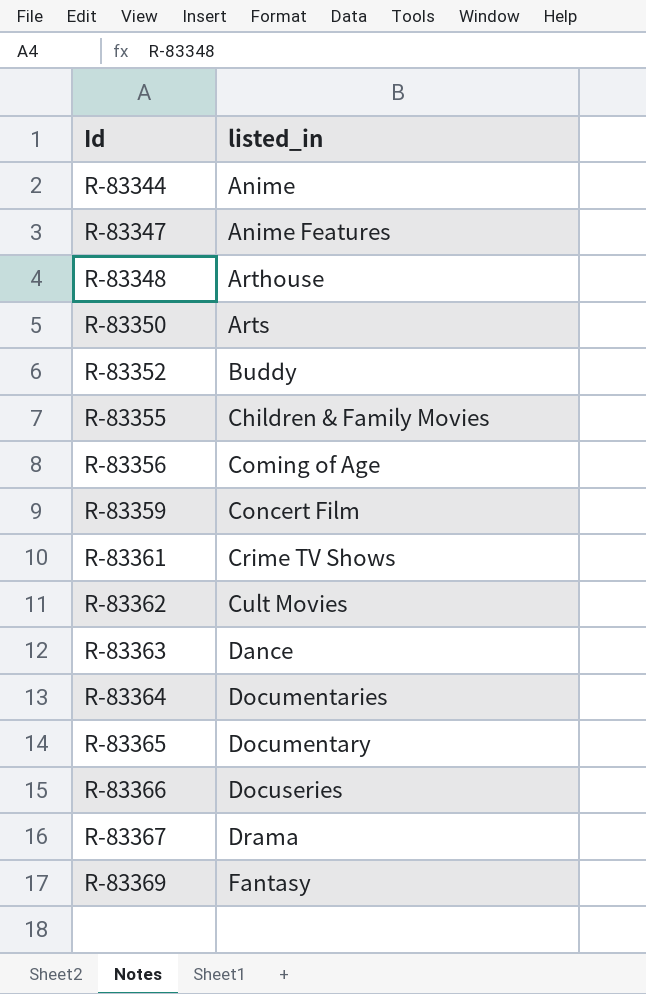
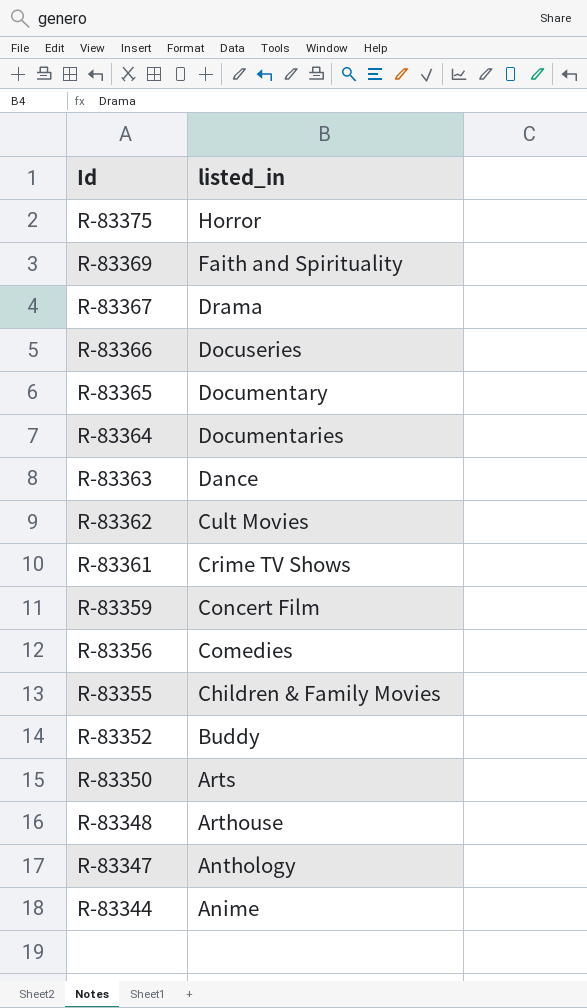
row order: Id ascending -> Id descending
row R-83375: none -> Horror
R-83369 | listed_in: Fantasy -> Faith and Spirituality
R-83356 | listed_in: Coming of Age -> Comedies
R-83347 | listed_in: Anime Features -> Anthology

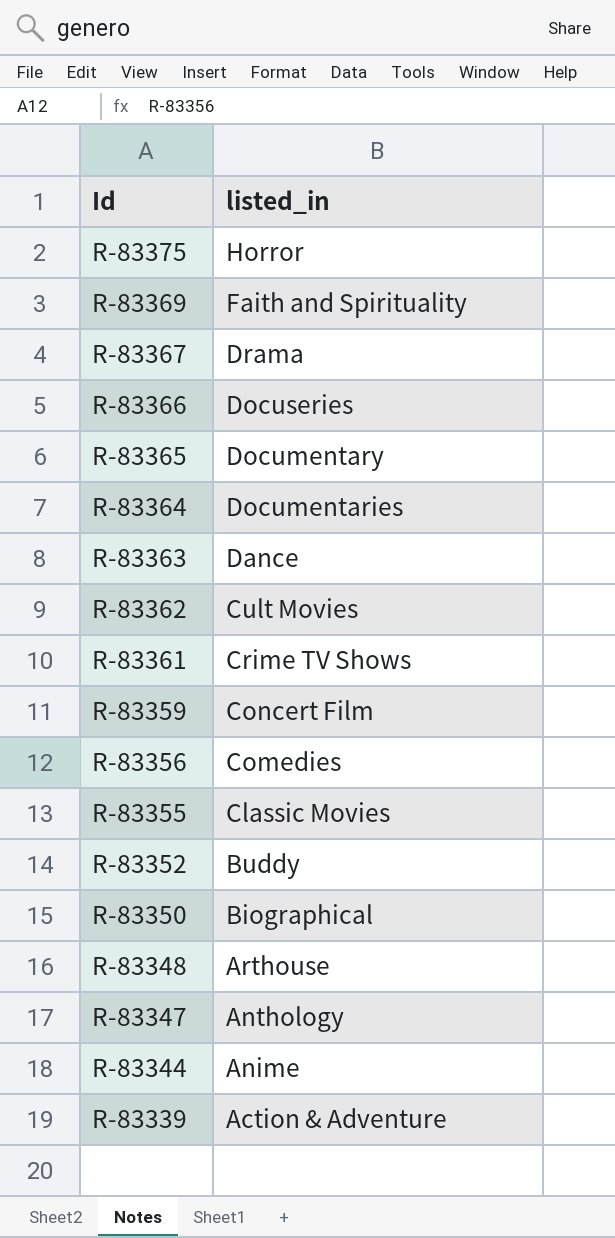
R-83355 | listed_in: Children & Family Movies -> Classic Movies
R-83350 | listed_in: Arts -> Biographical
row R-83339: none -> Action & Adventure

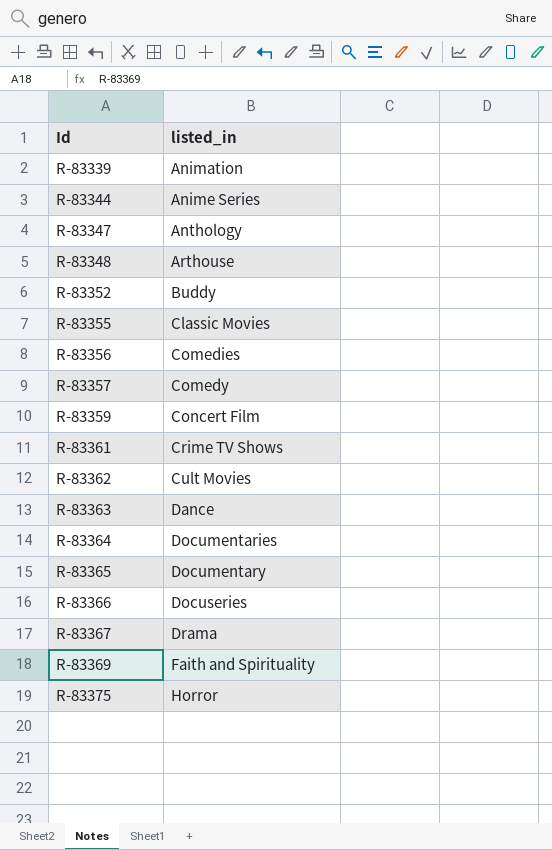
row order: Id descending -> Id ascending
row R-83350: Biographical -> none
R-83339 | listed_in: Action & Adventure -> Animation
R-83344 | listed_in: Anime -> Anime Series
row R-83357: none -> Comedy

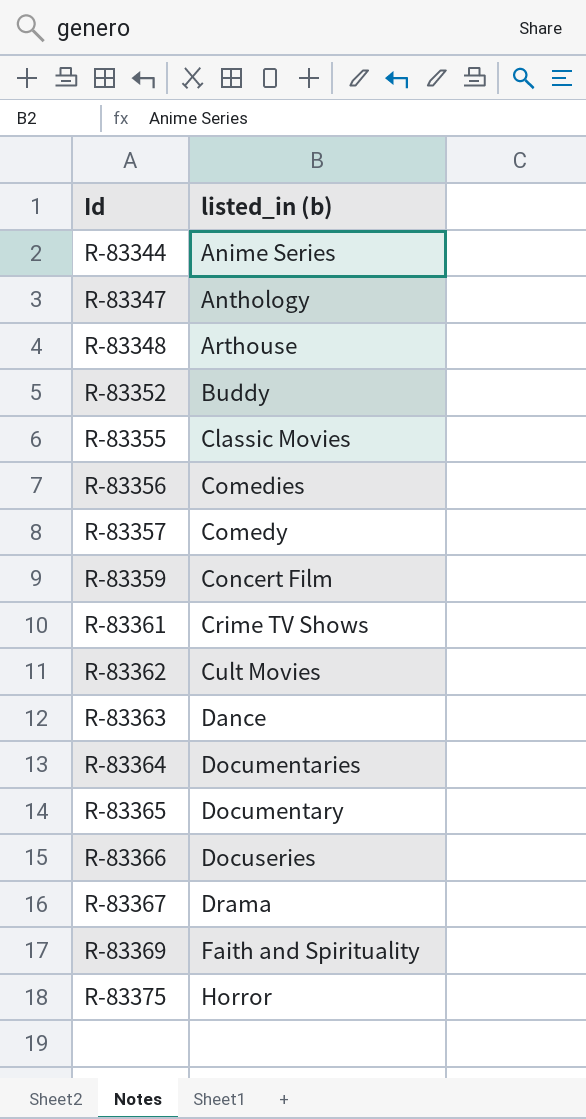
column name: listed_in -> listed_in (b)
row R-83339: Animation -> none

